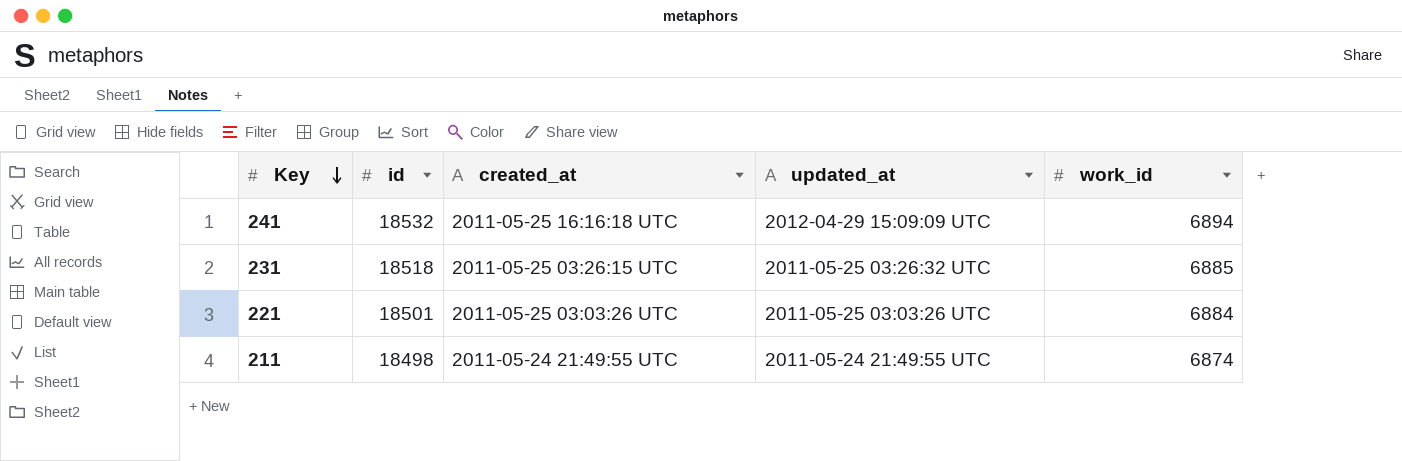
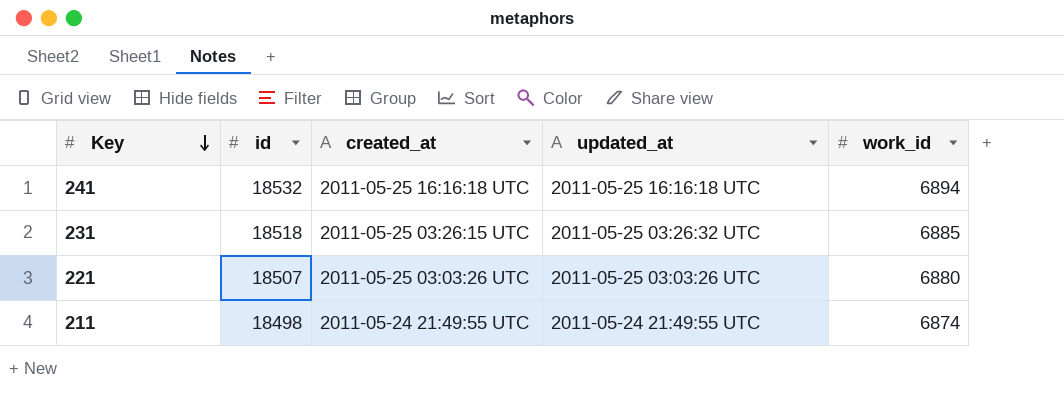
241 | updated_at: 2012-04-29 15:09:09 UTC -> 2011-05-25 16:16:18 UTC
221 | id: 18501 -> 18507
221 | work_id: 6884 -> 6880

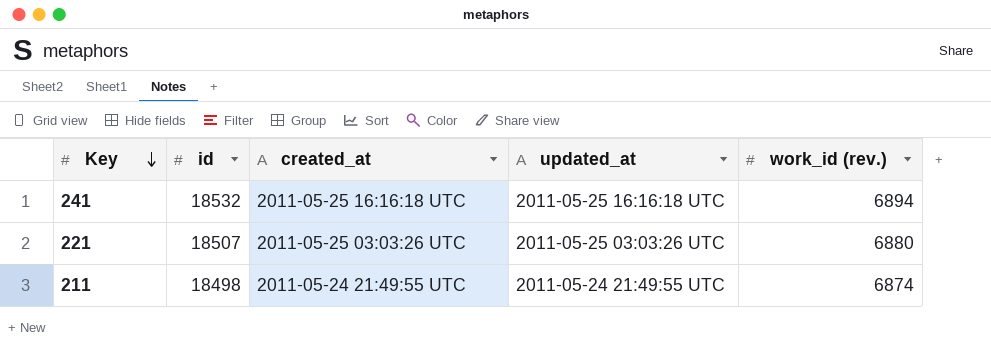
column name: work_id -> work_id (rev.)
row 231: 18518 | 2011-05-25 03:26:15 UTC | 2011-05-25 03:26:32 UTC | 6885 -> none

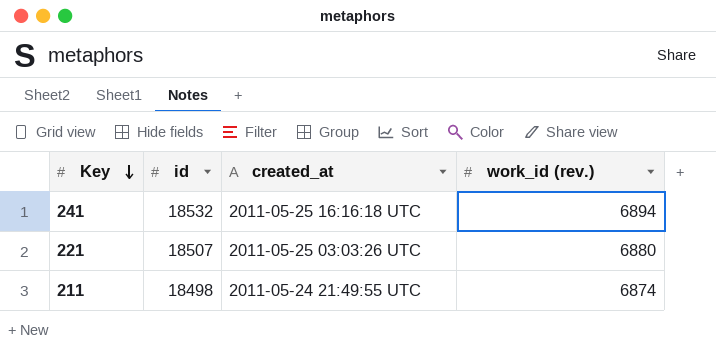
column updated_at | position: 4 -> none

